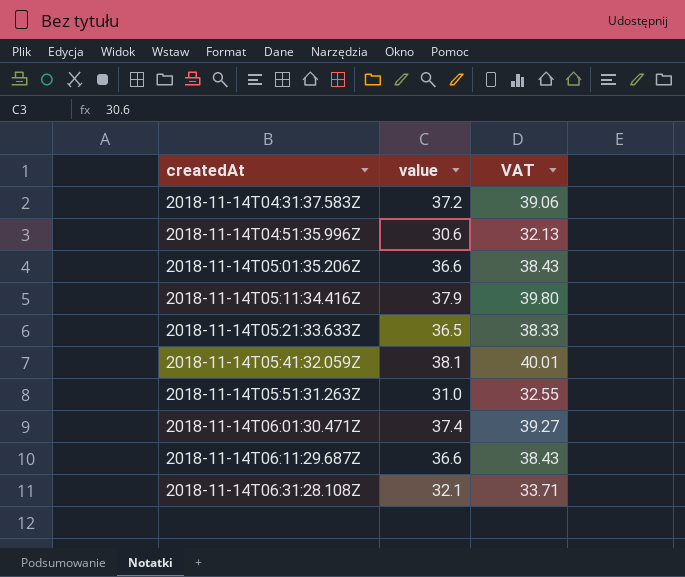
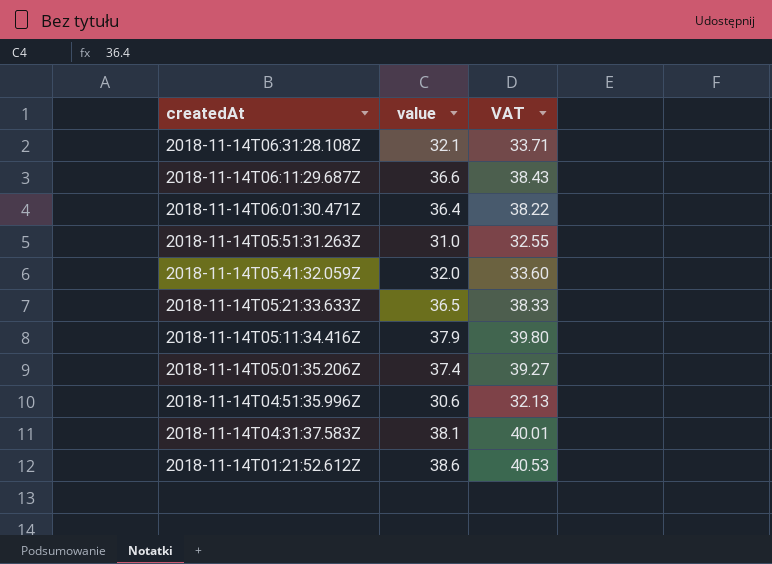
row order: createdAt ascending -> createdAt descending
2018-11-14T06:01:30.471Z | value: 37.4 -> 36.4
2018-11-14T06:01:30.471Z | VAT: 39.27 -> 38.22
2018-11-14T05:41:32.059Z | value: 38.1 -> 32.0
2018-11-14T05:41:32.059Z | VAT: 40.01 -> 33.60
2018-11-14T05:01:35.206Z | value: 36.6 -> 37.4
2018-11-14T05:01:35.206Z | VAT: 38.43 -> 39.27
2018-11-14T04:31:37.583Z | value: 37.2 -> 38.1
2018-11-14T04:31:37.583Z | VAT: 39.06 -> 40.01
row 2018-11-14T01:21:52.612Z: none -> 38.6 | 40.53

